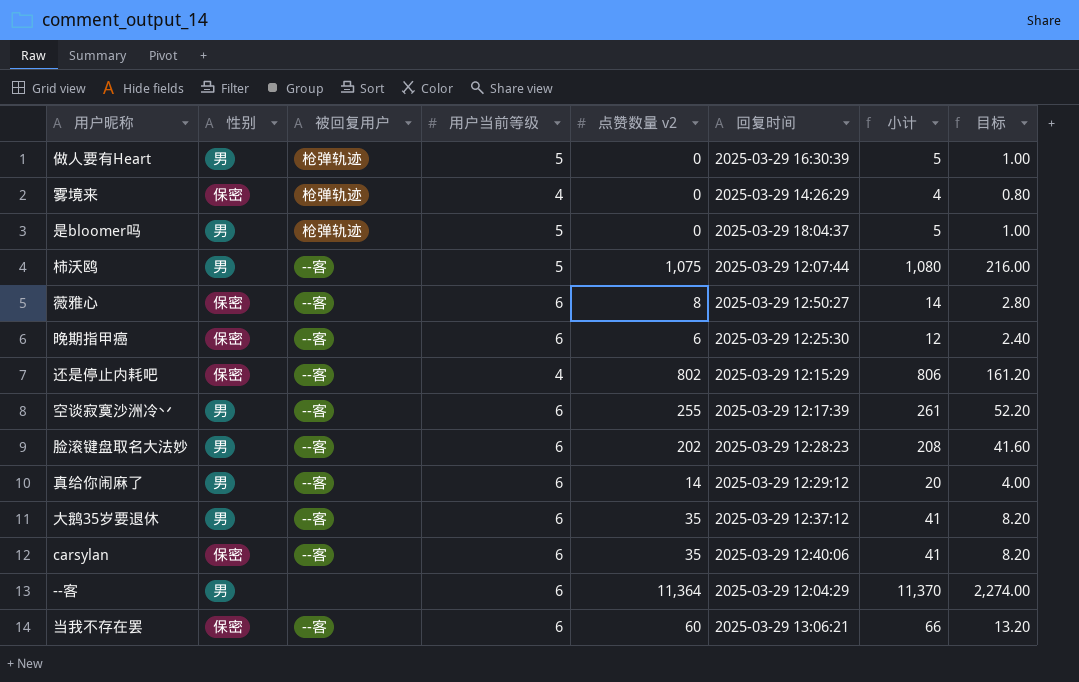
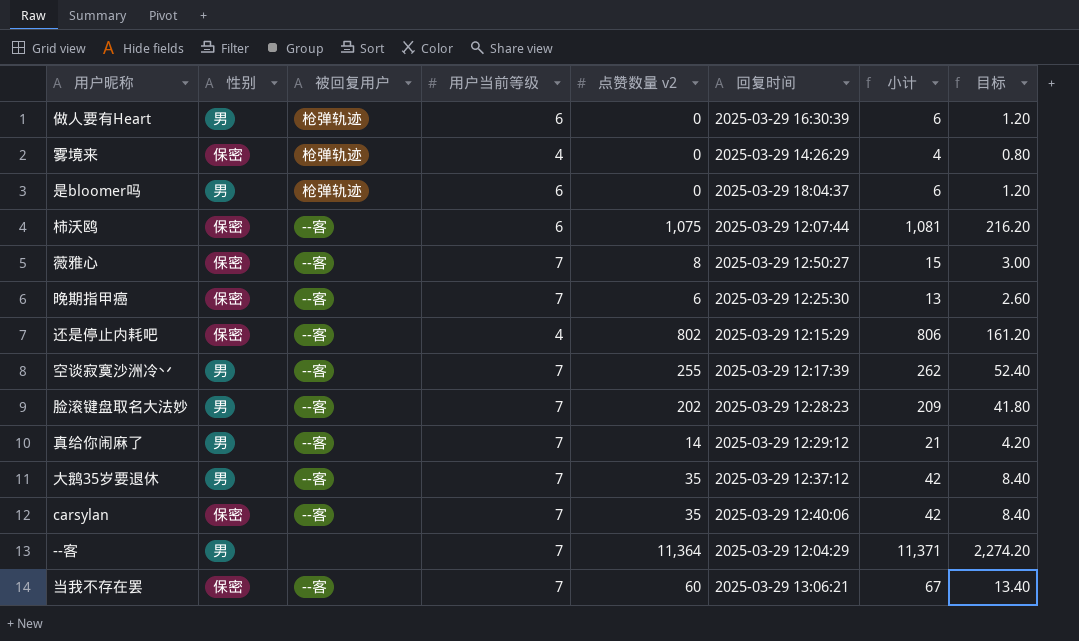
做人要有Heart | 用户当前等级: 5 -> 6
做人要有Heart | 小计: 5 -> 6
做人要有Heart | 目标: 1.00 -> 1.20
是bloomer吗 | 用户当前等级: 5 -> 6
是bloomer吗 | 小计: 5 -> 6
是bloomer吗 | 目标: 1.00 -> 1.20
柿沃鸥 | 性别: 男 -> 保密
柿沃鸥 | 用户当前等级: 5 -> 6
柿沃鸥 | 小计: 1,080 -> 1,081
柿沃鸥 | 目标: 216.00 -> 216.20
薇雅心 | 用户当前等级: 6 -> 7
薇雅心 | 小计: 14 -> 15
薇雅心 | 目标: 2.80 -> 3.00
晚期指甲癌 | 用户当前等级: 6 -> 7
晚期指甲癌 | 小计: 12 -> 13
晚期指甲癌 | 目标: 2.40 -> 2.60
空谈寂寞沙洲冷丷 | 用户当前等级: 6 -> 7
空谈寂寞沙洲冷丷 | 小计: 261 -> 262
空谈寂寞沙洲冷丷 | 目标: 52.20 -> 52.40
脸滚键盘取名大法妙 | 用户当前等级: 6 -> 7
脸滚键盘取名大法妙 | 小计: 208 -> 209
脸滚键盘取名大法妙 | 目标: 41.60 -> 41.80
真给你闹麻了 | 用户当前等级: 6 -> 7
真给你闹麻了 | 小计: 20 -> 21
真给你闹麻了 | 目标: 4.00 -> 4.20
大鹅35岁要退休 | 用户当前等级: 6 -> 7
大鹅35岁要退休 | 小计: 41 -> 42
大鹅35岁要退休 | 目标: 8.20 -> 8.40
carsylan | 用户当前等级: 6 -> 7
carsylan | 小计: 41 -> 42
carsylan | 目标: 8.20 -> 8.40
--客 | 用户当前等级: 6 -> 7
--客 | 小计: 11,370 -> 11,371
--客 | 目标: 2,274.00 -> 2,274.20
当我不存在罢 | 用户当前等级: 6 -> 7
当我不存在罢 | 小计: 66 -> 67
当我不存在罢 | 目标: 13.20 -> 13.40

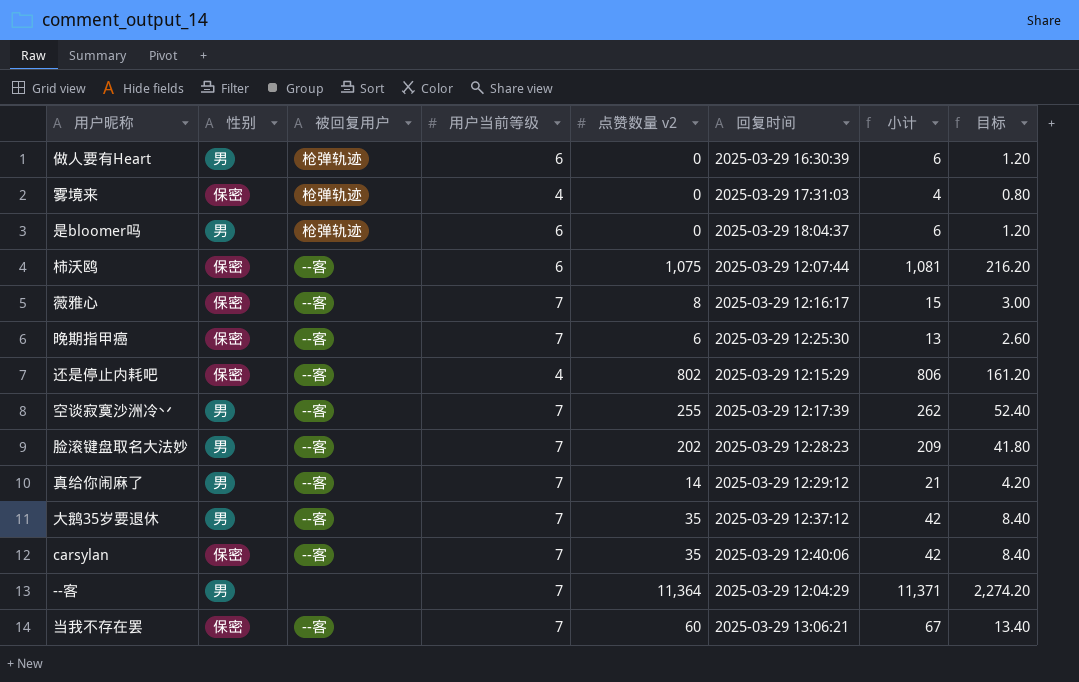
雾境来 | 回复时间: 2025-03-29 14:26:29 -> 2025-03-29 17:31:03
薇雅心 | 回复时间: 2025-03-29 12:50:27 -> 2025-03-29 12:16:17

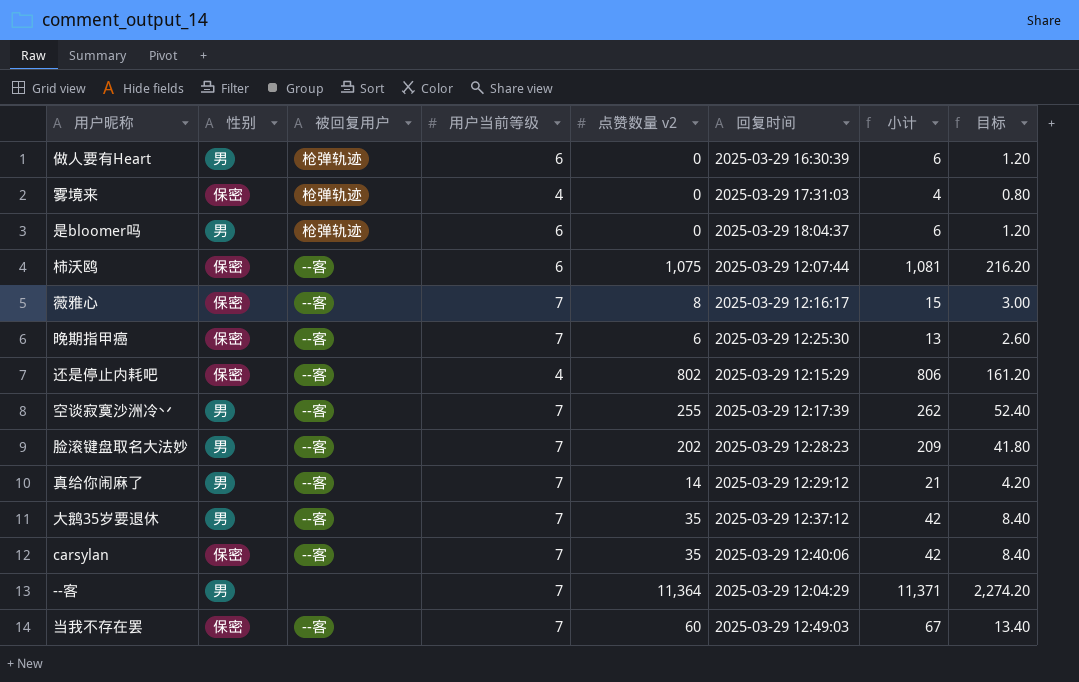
当我不存在罢 | 回复时间: 2025-03-29 13:06:21 -> 2025-03-29 12:49:03

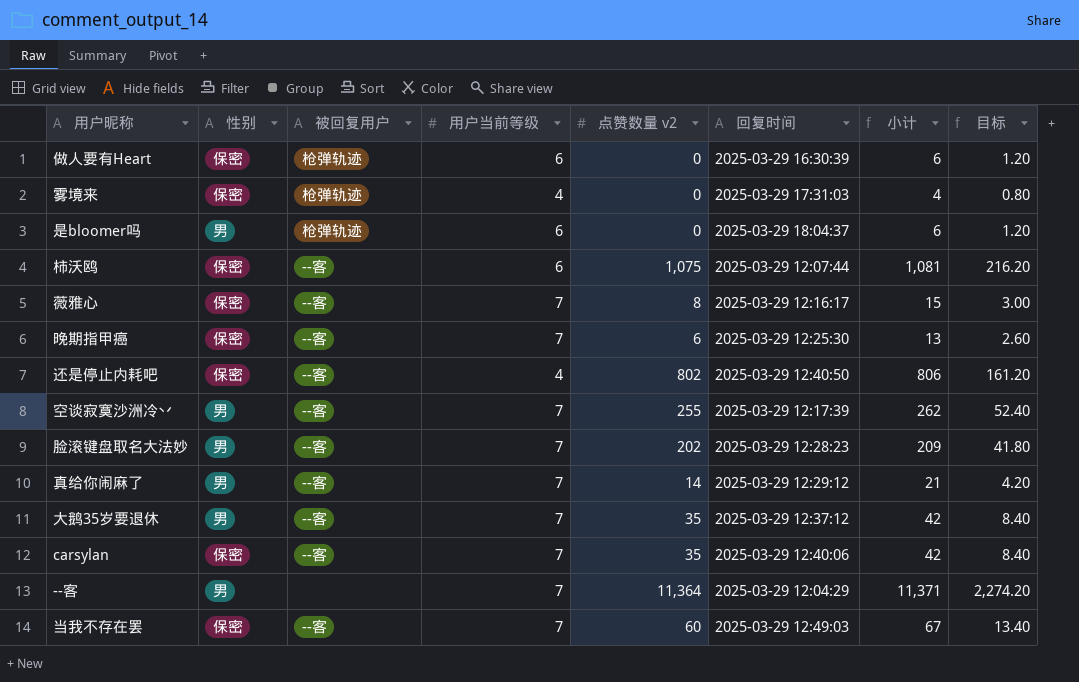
做人要有Heart | 性别: 男 -> 保密
还是停止内耗吧 | 回复时间: 2025-03-29 12:15:29 -> 2025-03-29 12:40:50

